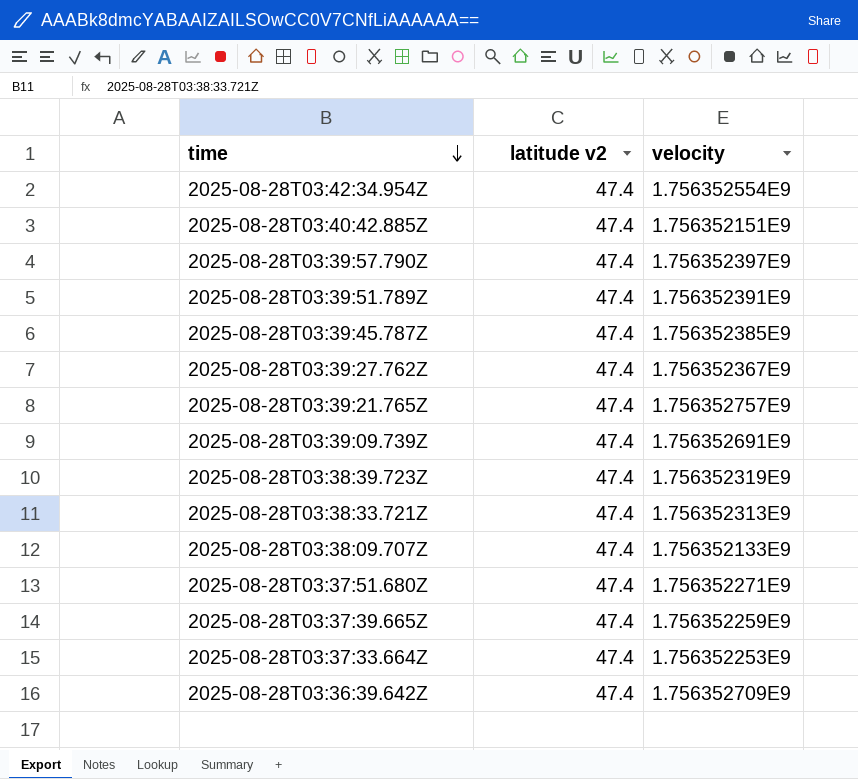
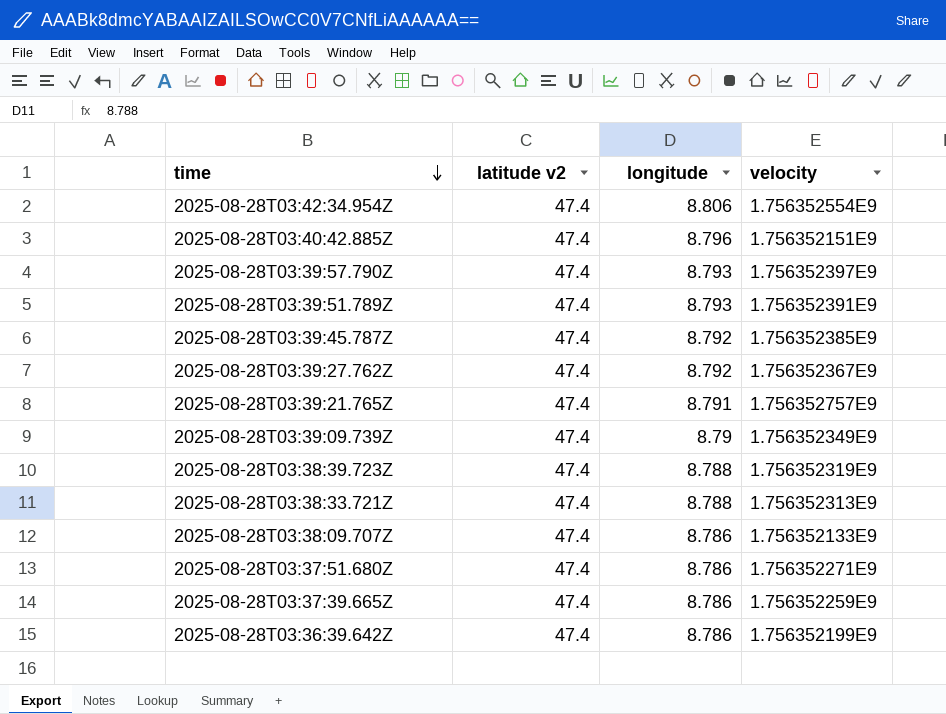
column longitude | position: none -> 3
row 2025-08-28T03:37:33.664Z: 47.4 | 1.756352253E9 -> none
2025-08-28T03:39:09.739Z | velocity: 1.756352691E9 -> 1.756352349E9
2025-08-28T03:36:39.642Z | velocity: 1.756352709E9 -> 1.756352199E9

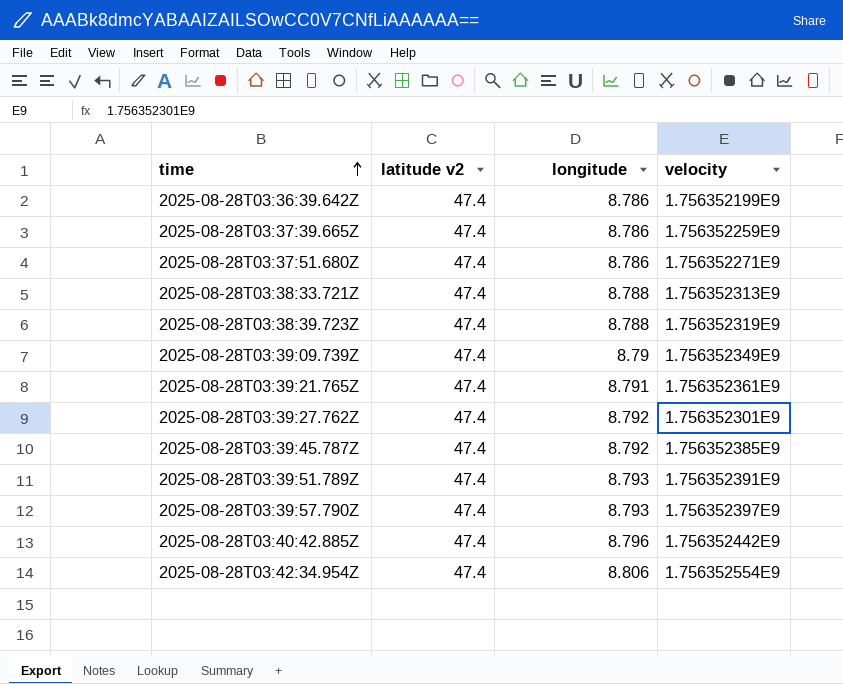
row order: time descending -> time ascending
row 2025-08-28T03:38:09.707Z: 47.4 | 8.786 | 1.756352133E9 -> none
2025-08-28T03:39:21.765Z | velocity: 1.756352757E9 -> 1.756352361E9
2025-08-28T03:39:27.762Z | velocity: 1.756352367E9 -> 1.756352301E9
2025-08-28T03:40:42.885Z | velocity: 1.756352151E9 -> 1.756352442E9

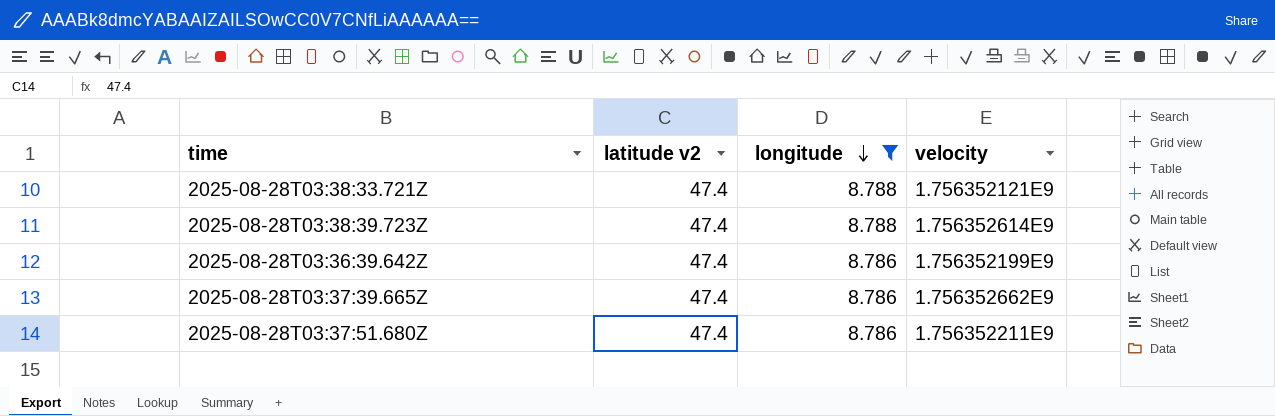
filter: none -> longitude <= 8.788
row order: time ascending -> longitude descending
2025-08-28T03:38:33.721Z | velocity: 1.756352313E9 -> 1.756352121E9
2025-08-28T03:38:39.723Z | velocity: 1.756352319E9 -> 1.756352614E9
2025-08-28T03:37:39.665Z | velocity: 1.756352259E9 -> 1.756352662E9
2025-08-28T03:37:51.680Z | velocity: 1.756352271E9 -> 1.756352211E9

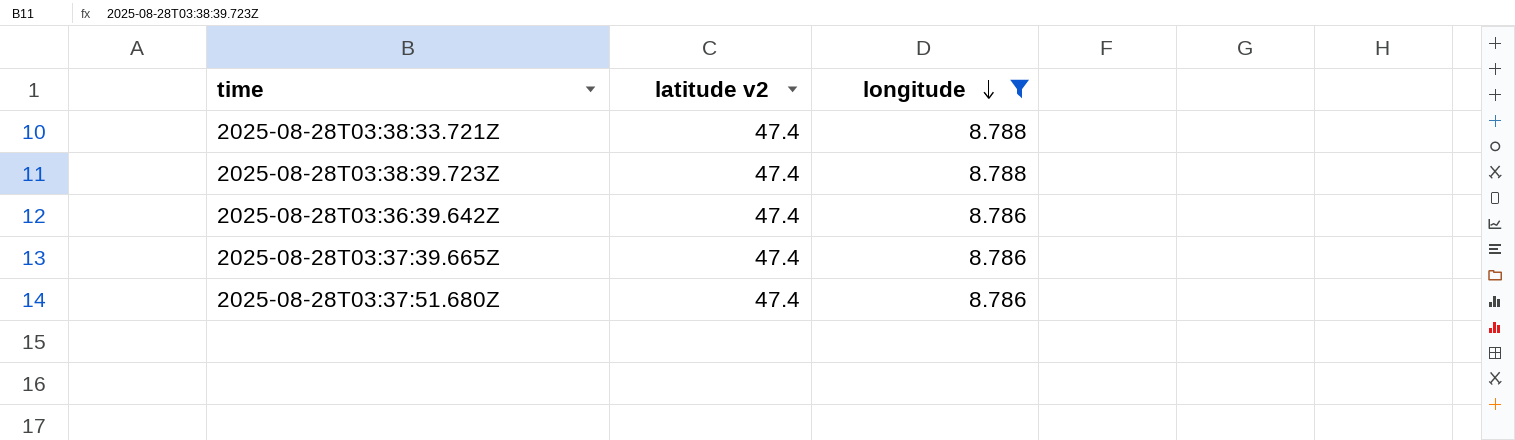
column velocity | position: 4 -> none

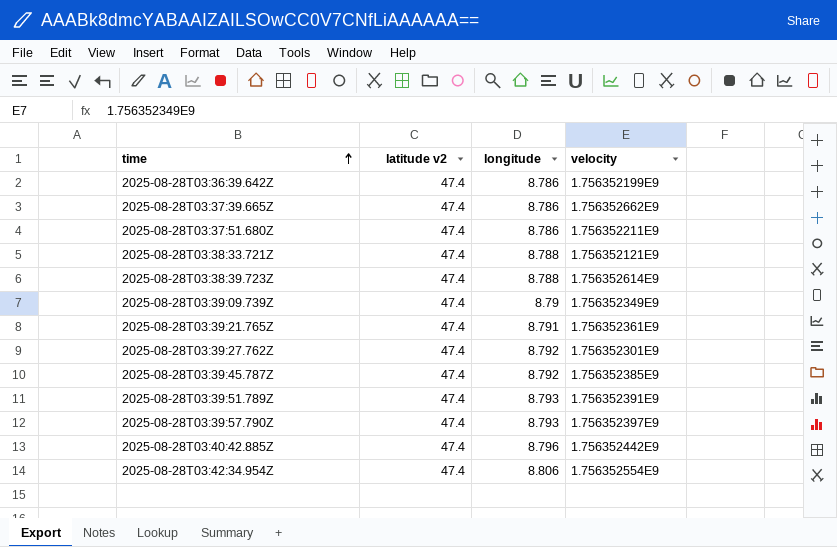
filter: longitude <= 8.788 -> none
row order: longitude descending -> time ascending
column velocity | position: none -> 4

